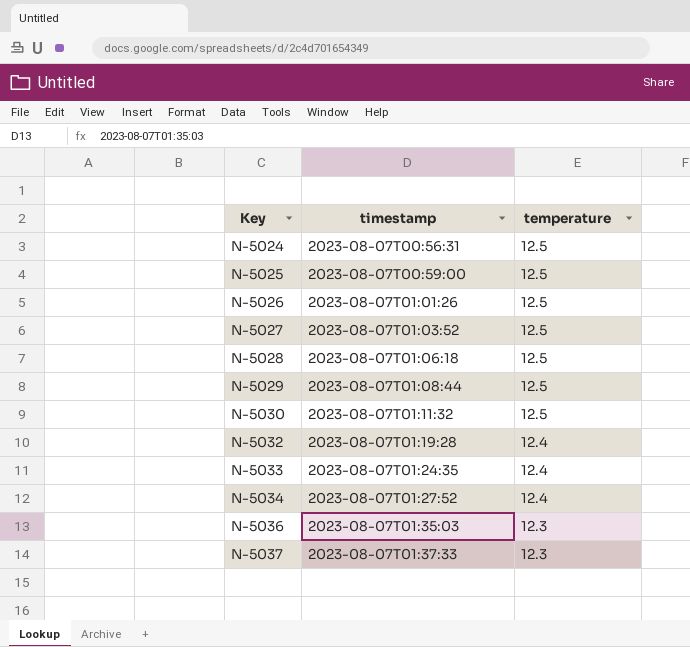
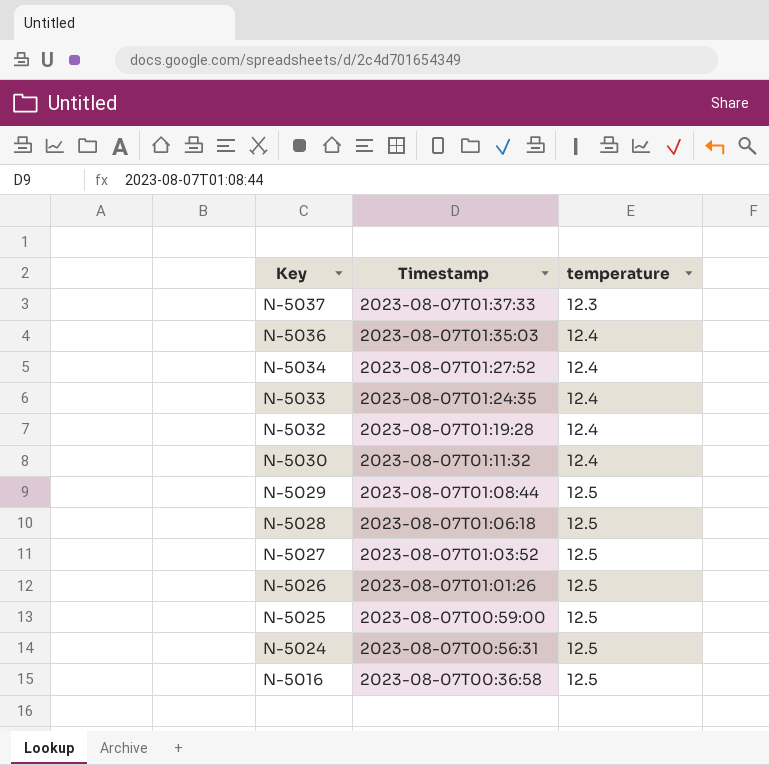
row order: Key ascending -> Key descending
column name: timestamp -> Timestamp
N-5036 | temperature: 12.3 -> 12.4
N-5030 | temperature: 12.5 -> 12.4
row N-5016: none -> 2023-08-07T00:36:58 | 12.5

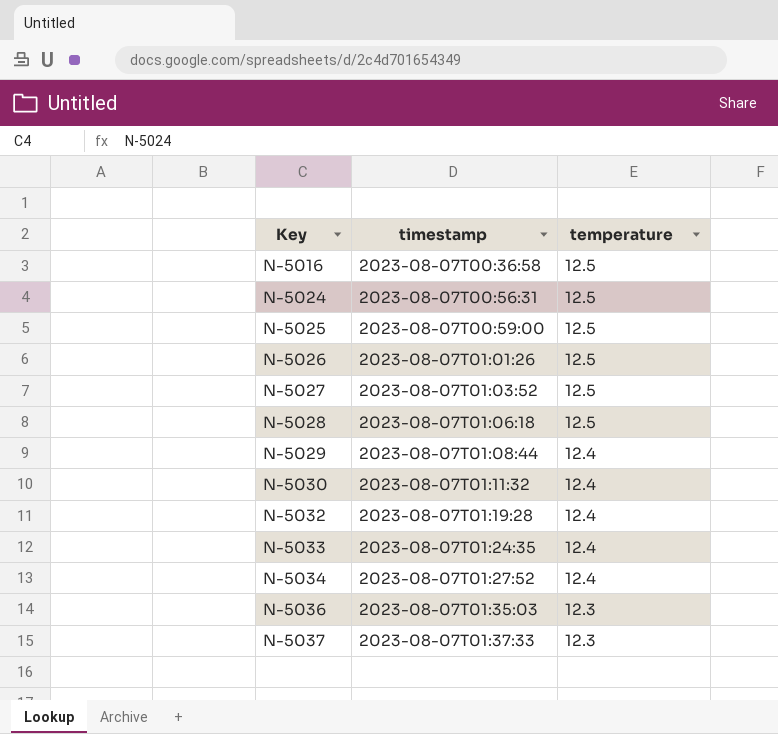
row order: Key descending -> Key ascending
column name: Timestamp -> timestamp
N-5029 | temperature: 12.5 -> 12.4
N-5036 | temperature: 12.4 -> 12.3

